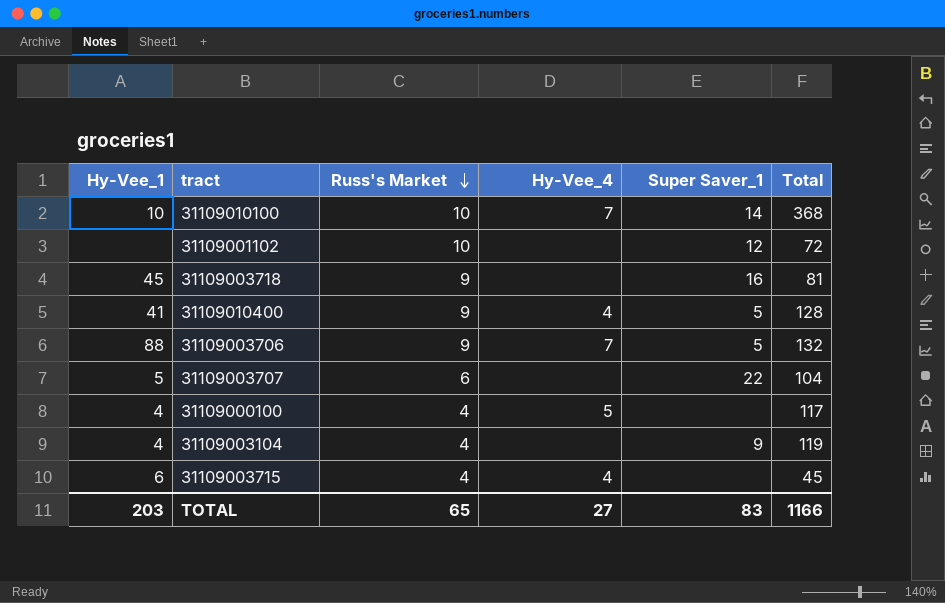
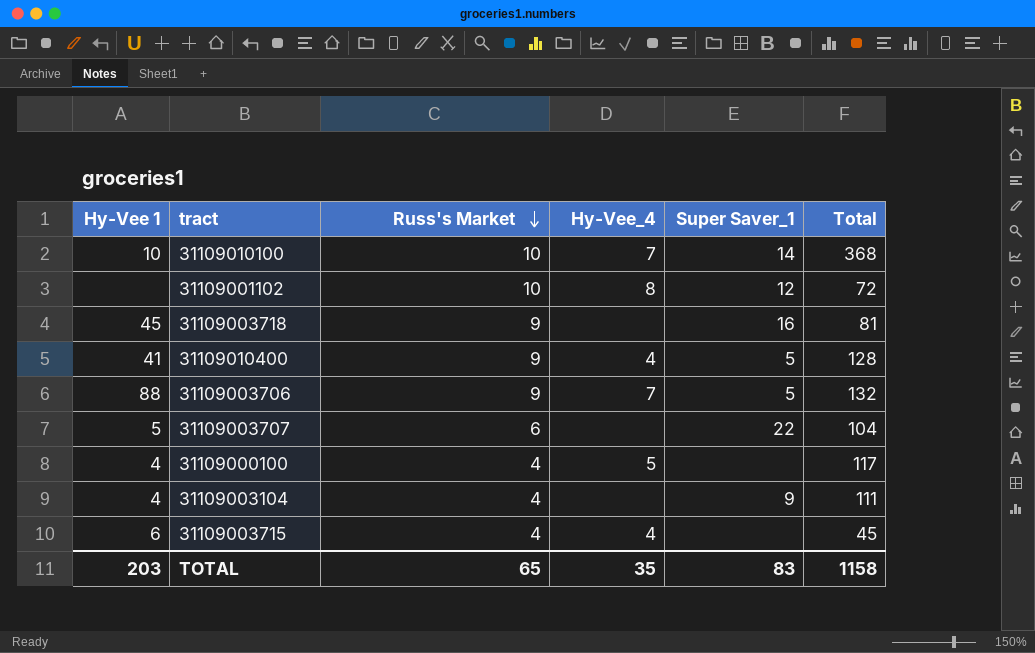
column name: Hy-Vee_1 -> Hy-Vee 1
31109001102 | Hy-Vee_4: none -> 8
31109003104 | Total: 119 -> 111
TOTAL | Hy-Vee_4: 27 -> 35
TOTAL | Total: 1166 -> 1158

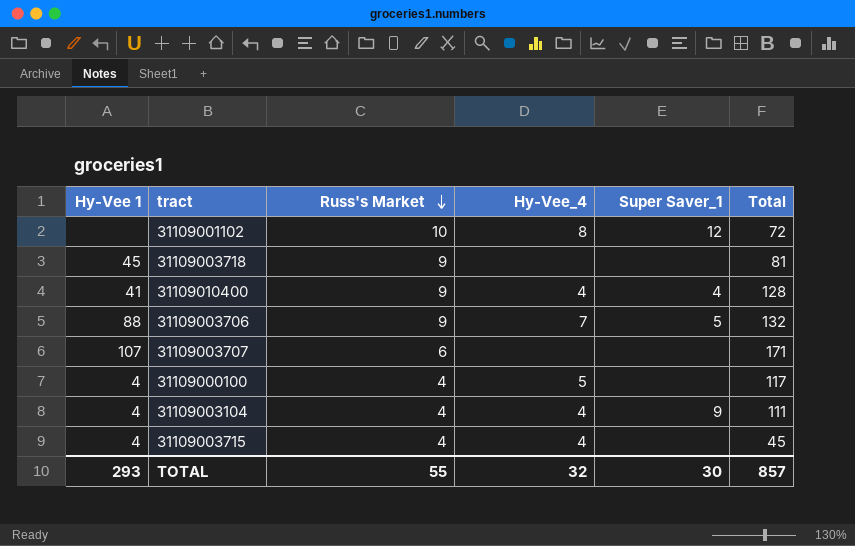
row 31109010100: 10 | 10 | 7 | 14 | 368 -> none
31109003718 | Super Saver_1: 16 -> none
31109010400 | Super Saver_1: 5 -> 4
31109003707 | Hy-Vee 1: 5 -> 107
31109003707 | Super Saver_1: 22 -> none
31109003707 | Total: 104 -> 171
31109003104 | Hy-Vee_4: none -> 4
31109003715 | Hy-Vee 1: 6 -> 4
TOTAL | Hy-Vee 1: 203 -> 293
TOTAL | Russ's Market: 65 -> 55
TOTAL | Hy-Vee_4: 35 -> 32
TOTAL | Super Saver_1: 83 -> 30
TOTAL | Total: 1158 -> 857

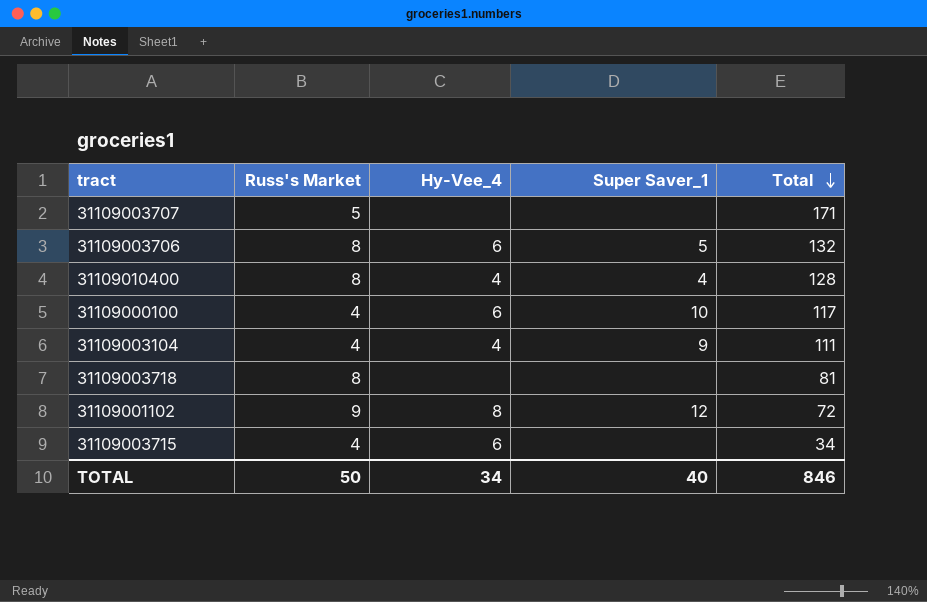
row order: Russ's Market descending -> Total descending
column Hy-Vee 1 | position: 1 -> none
31109003707 | Russ's Market: 6 -> 5
31109003706 | Russ's Market: 9 -> 8
31109003706 | Hy-Vee_4: 7 -> 6
31109010400 | Russ's Market: 9 -> 8
31109000100 | Hy-Vee_4: 5 -> 6
31109000100 | Super Saver_1: none -> 10
31109003718 | Russ's Market: 9 -> 8
31109001102 | Russ's Market: 10 -> 9
31109003715 | Hy-Vee_4: 4 -> 6
31109003715 | Total: 45 -> 34
TOTAL | Russ's Market: 55 -> 50
TOTAL | Hy-Vee_4: 32 -> 34
TOTAL | Super Saver_1: 30 -> 40
TOTAL | Total: 857 -> 846

